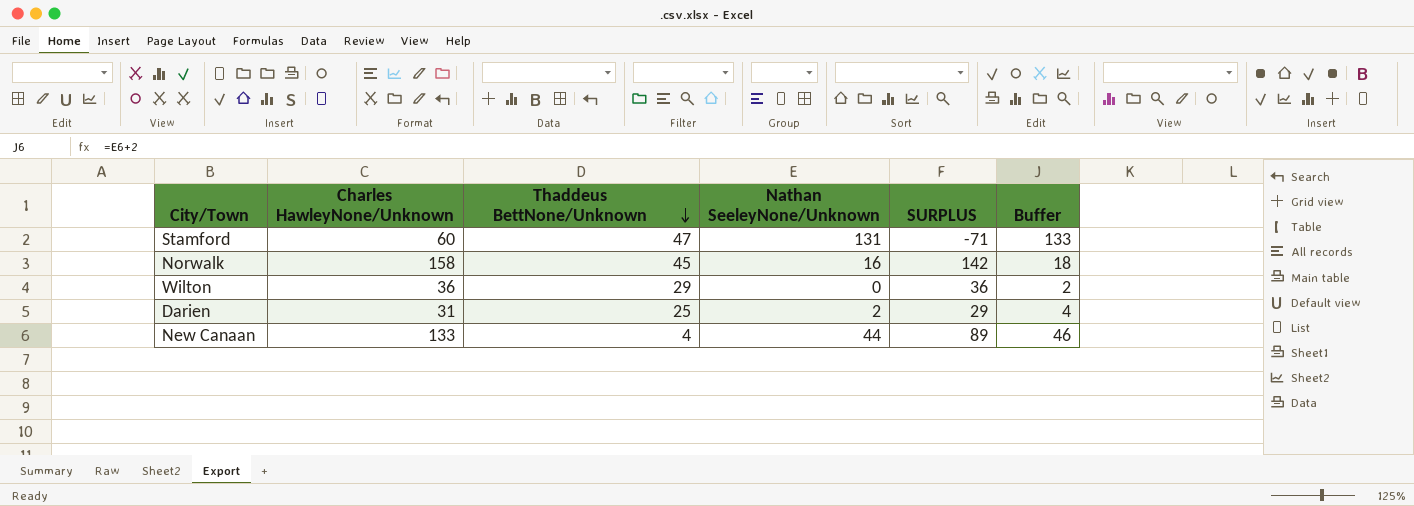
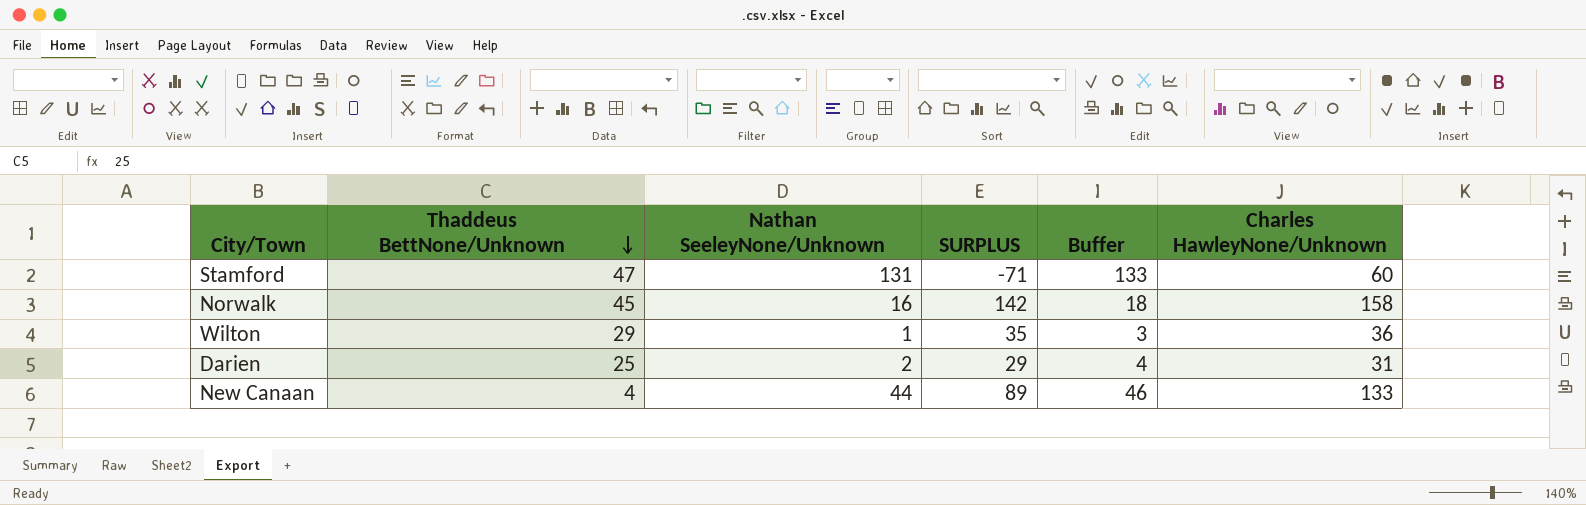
column Charles HawleyNone/Unknown | position: 2 -> 6
Wilton | Nathan SeeleyNone/Unknown: 0 -> 1
Wilton | SURPLUS: 36 -> 35
Wilton | Buffer: 2 -> 3

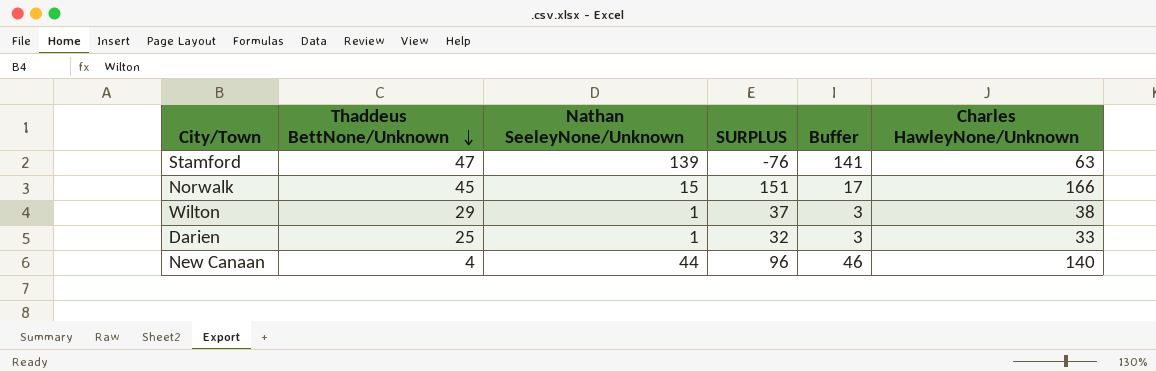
Stamford | Nathan SeeleyNone/Unknown: 131 -> 139
Stamford | SURPLUS: -71 -> -76
Stamford | Buffer: 133 -> 141
Stamford | Charles HawleyNone/Unknown: 60 -> 63
Norwalk | Nathan SeeleyNone/Unknown: 16 -> 15
Norwalk | SURPLUS: 142 -> 151
Norwalk | Buffer: 18 -> 17
Norwalk | Charles HawleyNone/Unknown: 158 -> 166
Wilton | SURPLUS: 35 -> 37
Wilton | Charles HawleyNone/Unknown: 36 -> 38
Darien | Nathan SeeleyNone/Unknown: 2 -> 1
Darien | SURPLUS: 29 -> 32
Darien | Buffer: 4 -> 3
Darien | Charles HawleyNone/Unknown: 31 -> 33
New Canaan | SURPLUS: 89 -> 96
New Canaan | Charles HawleyNone/Unknown: 133 -> 140

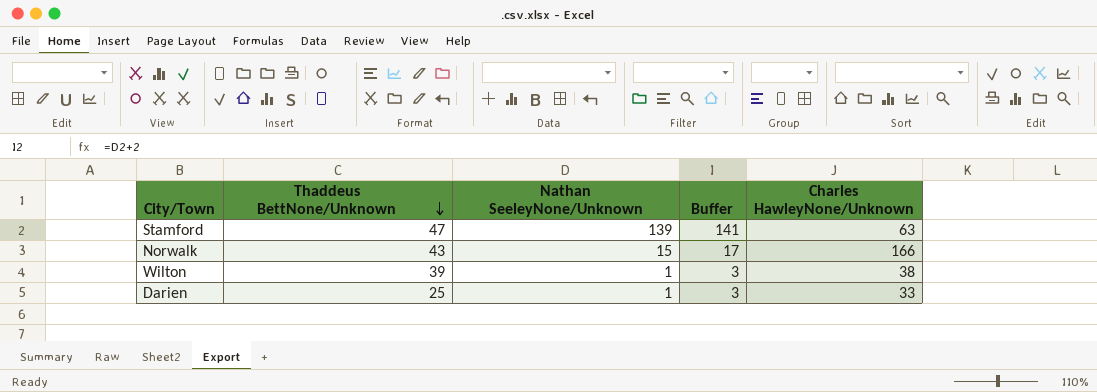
column SURPLUS | formula: [Charles HawleyNone/Unknown] - [Nathan SeeleyNone/Unknown] -> none
row New Canaan: 4 | 44 | 96 | 46 | 140 -> none
Norwalk | Thaddeus BettNone/Unknown: 45 -> 43
Wilton | Thaddeus BettNone/Unknown: 29 -> 39

